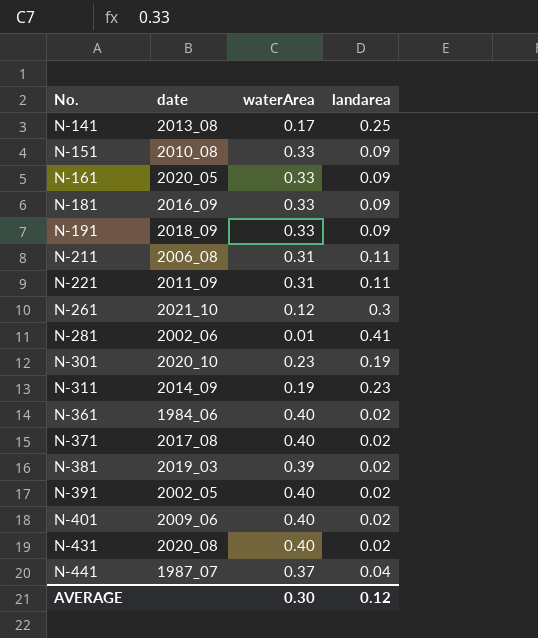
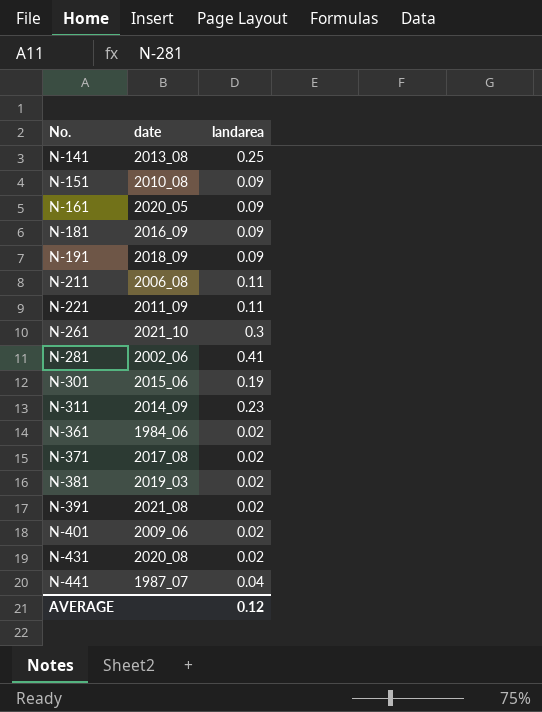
column waterArea | position: 3 -> none
N-301 | date: 2020_10 -> 2015_06
N-391 | date: 2002_05 -> 2021_08

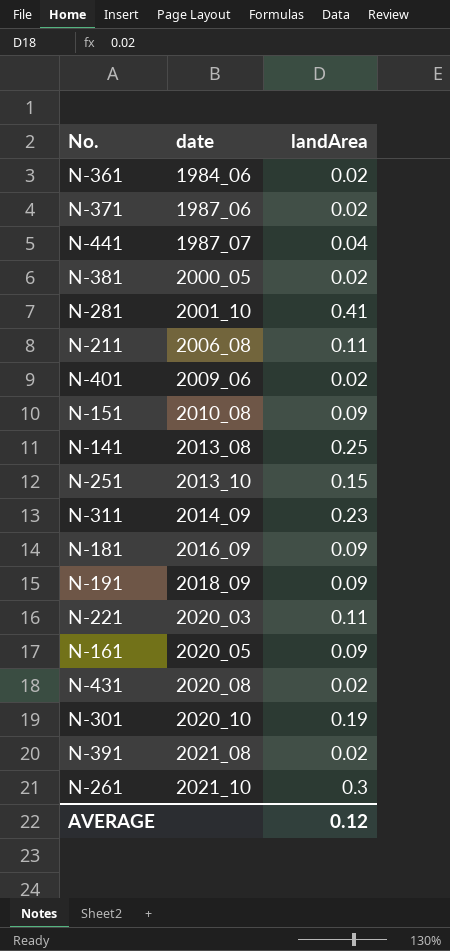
row order: No. ascending -> date ascending
column name: landarea -> landArea
N-371 | date: 2017_08 -> 1987_06
N-381 | date: 2019_03 -> 2000_05
N-281 | date: 2002_06 -> 2001_10
row N-251: none -> 2013_10 | 0.15
N-221 | date: 2011_09 -> 2020_03
N-301 | date: 2015_06 -> 2020_10

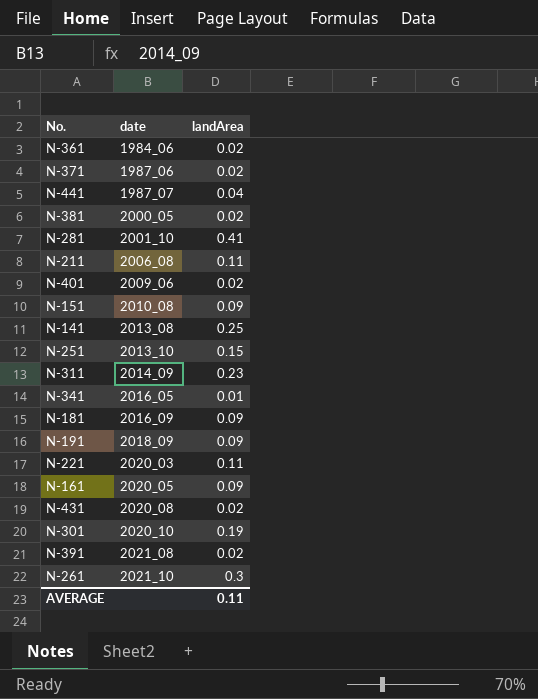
row N-341: none -> 2016_05 | 0.01
AVERAGE | landArea: 0.12 -> 0.11

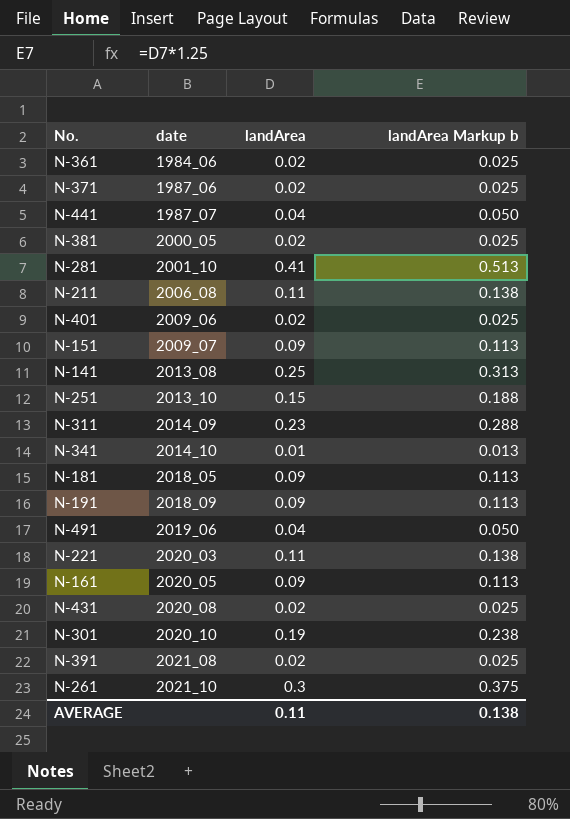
column landArea Markup b | formula: none -> [landArea] * 1.25
N-151 | date: 2010_08 -> 2009_07
N-341 | date: 2016_05 -> 2014_10
N-181 | date: 2016_09 -> 2018_05
row N-491: none -> 2019_06 | 0.04 | 0.050

